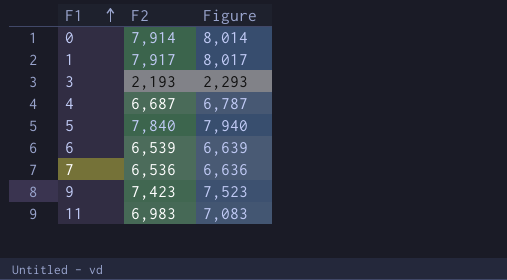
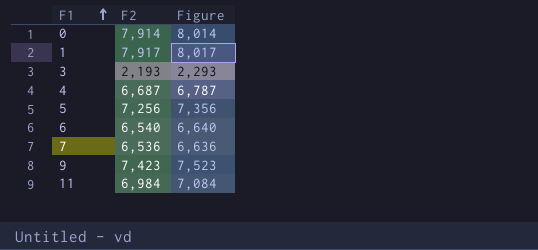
5 | F2: 7,840 -> 7,256
5 | Figure: 7,940 -> 7,356
6 | F2: 6,539 -> 6,540
6 | Figure: 6,639 -> 6,640
11 | F2: 6,983 -> 6,984
11 | Figure: 7,083 -> 7,084

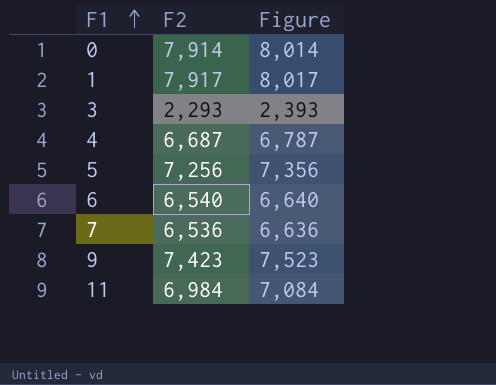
3 | F2: 2,193 -> 2,293
3 | Figure: 2,293 -> 2,393

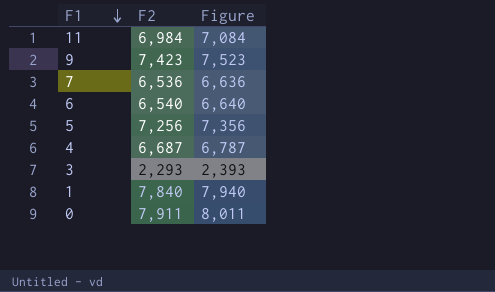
row order: F1 ascending -> F1 descending
1 | F2: 7,917 -> 7,840
1 | Figure: 8,017 -> 7,940
0 | F2: 7,914 -> 7,911
0 | Figure: 8,014 -> 8,011

